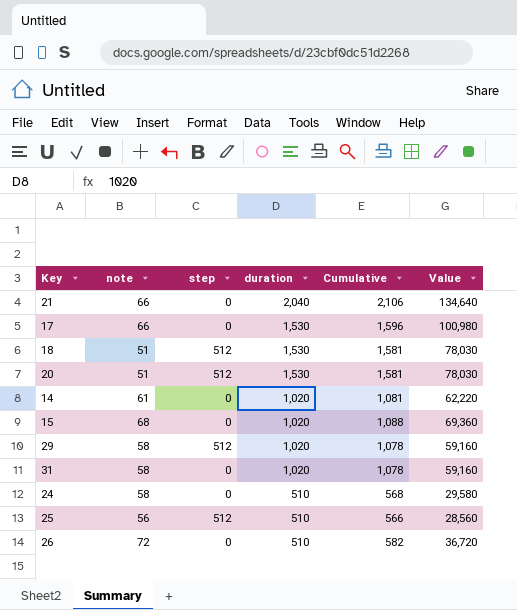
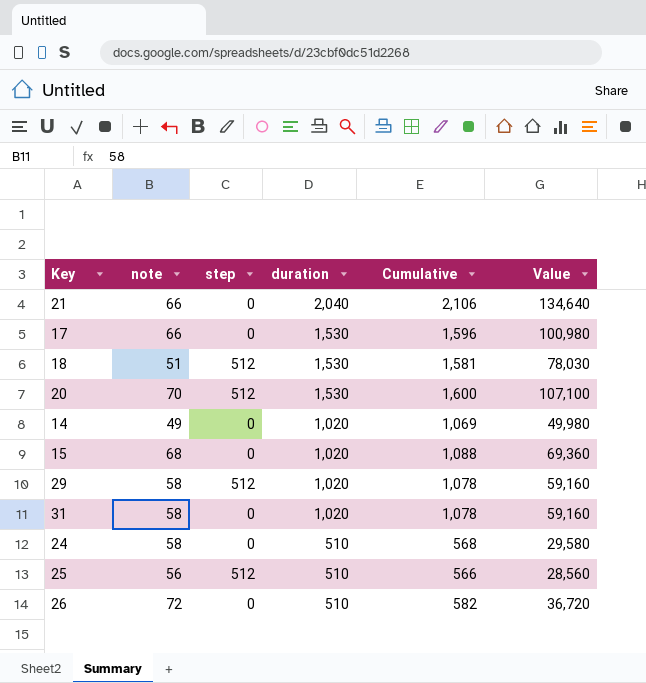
20 | note: 51 -> 70
20 | Cumulative: 1,581 -> 1,600
20 | Value: 78,030 -> 107,100
14 | note: 61 -> 49
14 | Cumulative: 1,081 -> 1,069
14 | Value: 62,220 -> 49,980

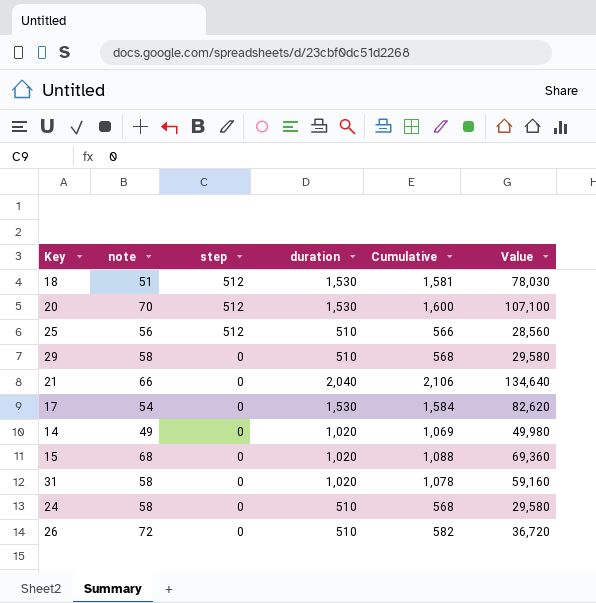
row order: duration descending -> step descending
29 | step: 512 -> 0
29 | duration: 1,020 -> 510
29 | Cumulative: 1,078 -> 568
29 | Value: 59,160 -> 29,580
17 | note: 66 -> 54
17 | Cumulative: 1,596 -> 1,584
17 | Value: 100,980 -> 82,620

